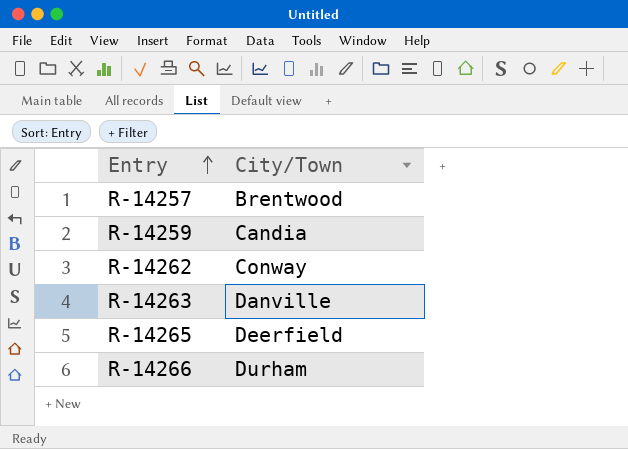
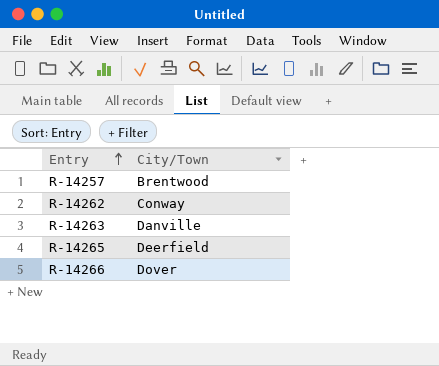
row R-14259: Candia -> none
R-14266 | City/Town: Durham -> Dover

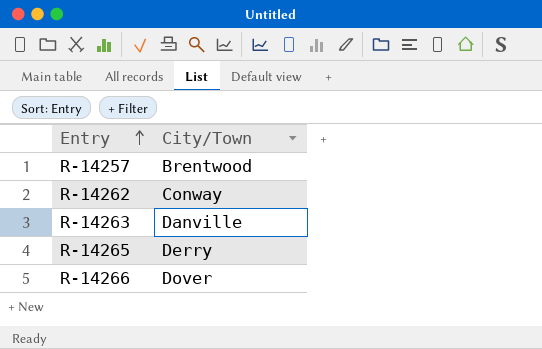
R-14265 | City/Town: Deerfield -> Derry

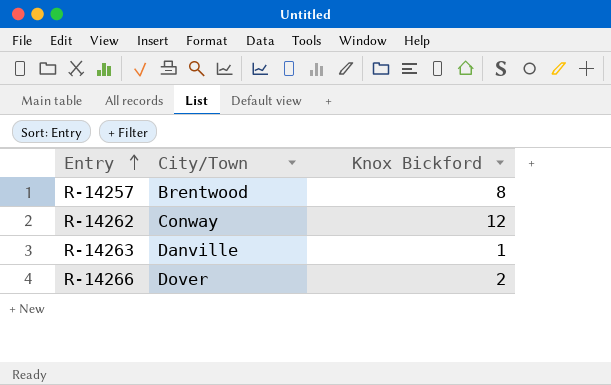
column Knox Bickford | position: none -> 3
row R-14265: Derry -> none

